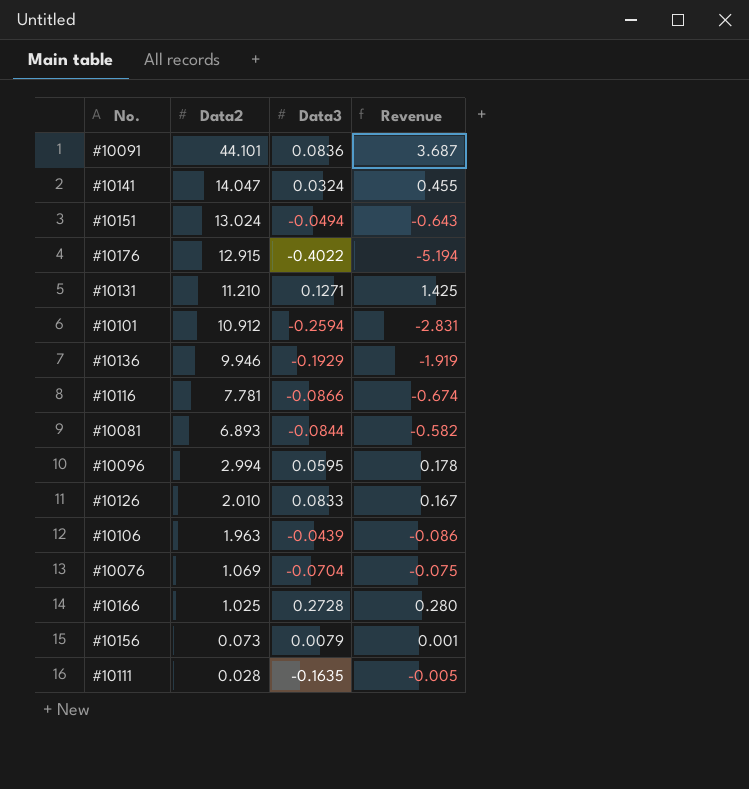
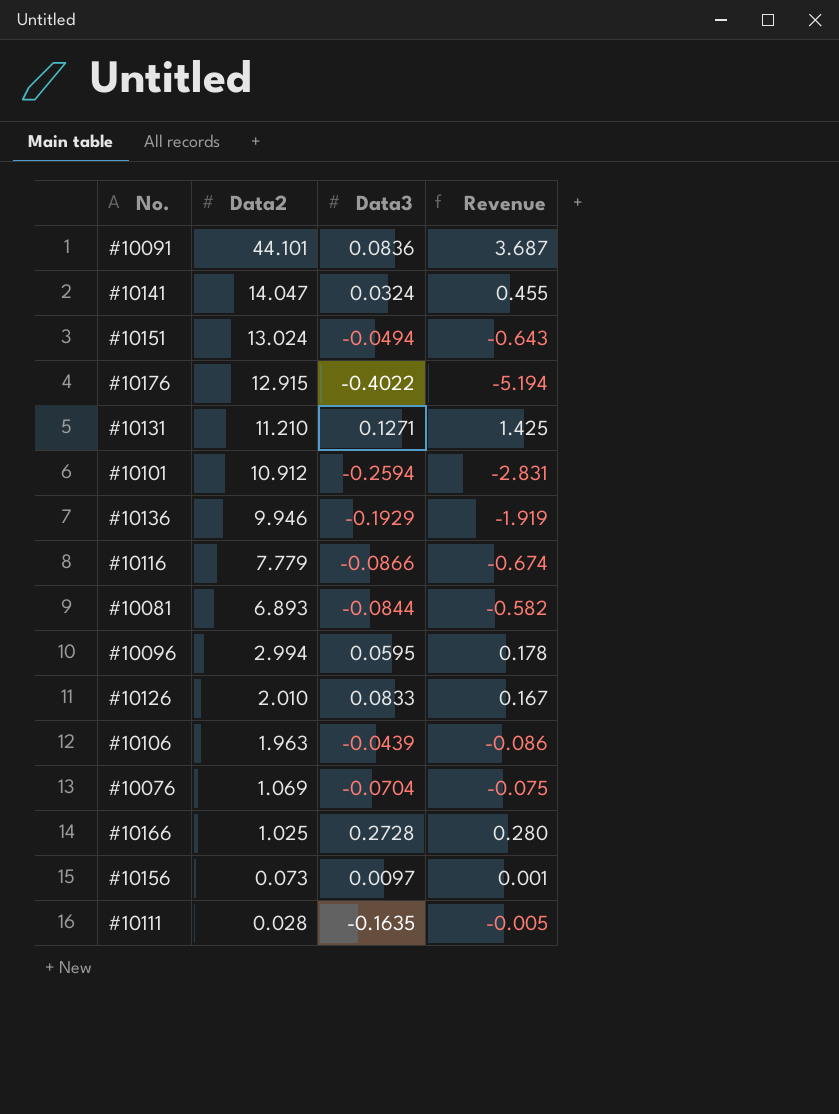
#10116 | Data2: 7.781 -> 7.779
#10156 | Data3: 0.0079 -> 0.0097

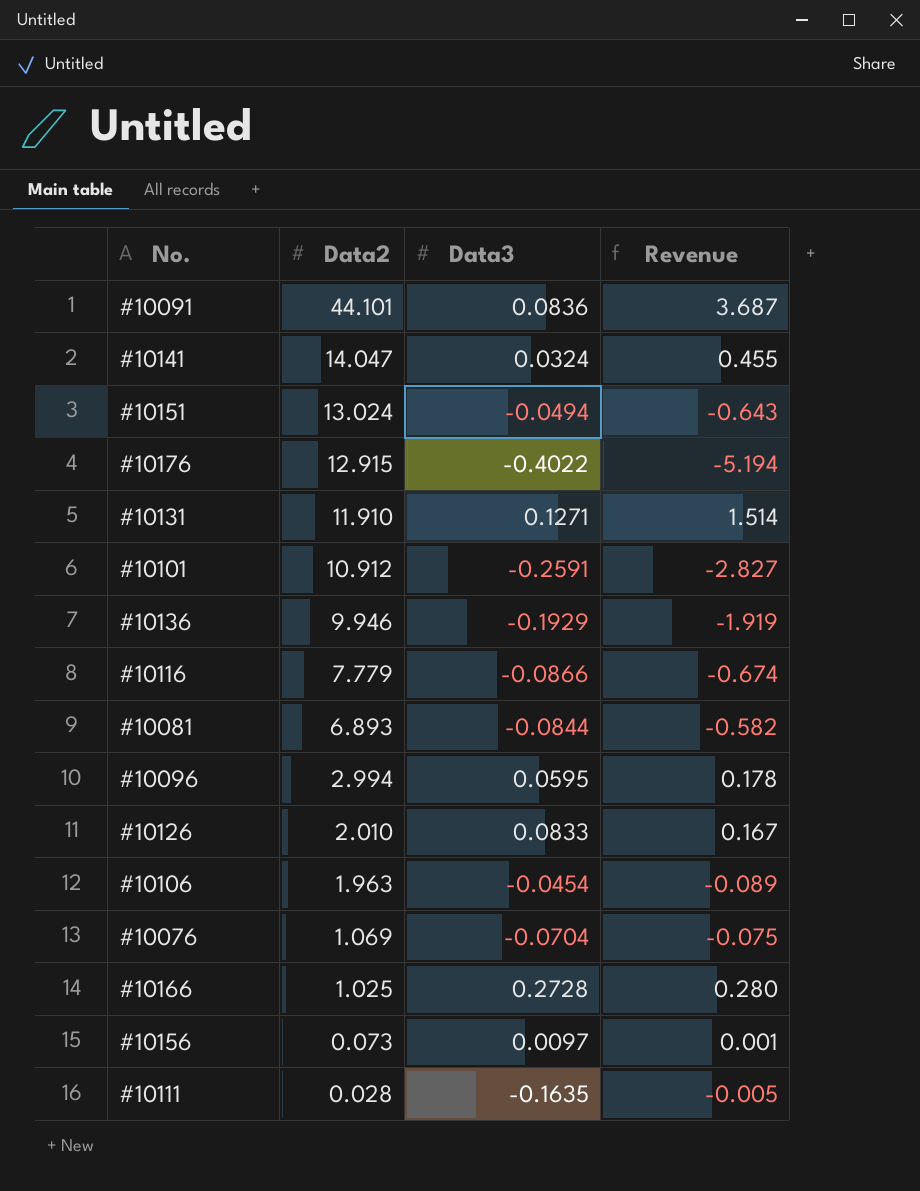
#10131 | Data2: 11.210 -> 11.910
#10131 | Revenue: 1.425 -> 1.514
#10101 | Data3: -0.2594 -> -0.2591
#10101 | Revenue: -2.831 -> -2.827
#10106 | Data3: -0.0439 -> -0.0454
#10106 | Revenue: -0.086 -> -0.089

